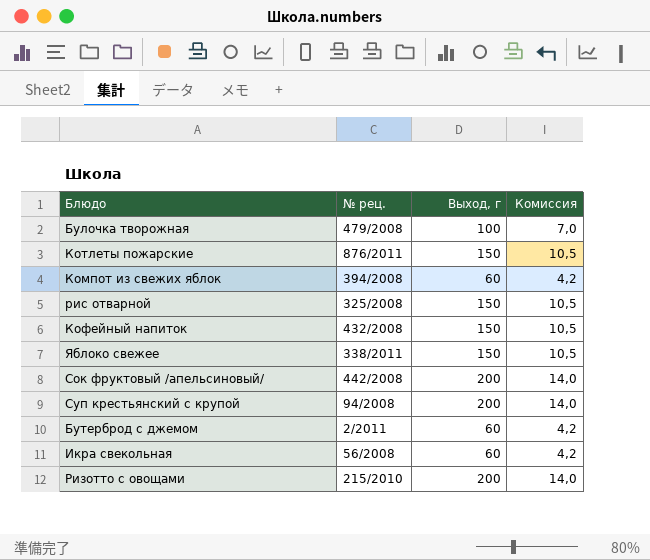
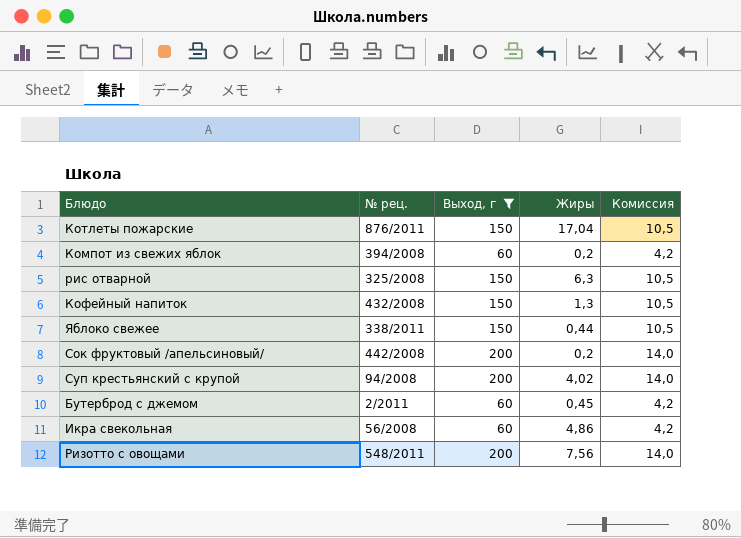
filter: none -> Выход, г != 100
column Жиры | position: none -> 4
Ризотто с овощами | № рец.: 215/2010 -> 548/2011

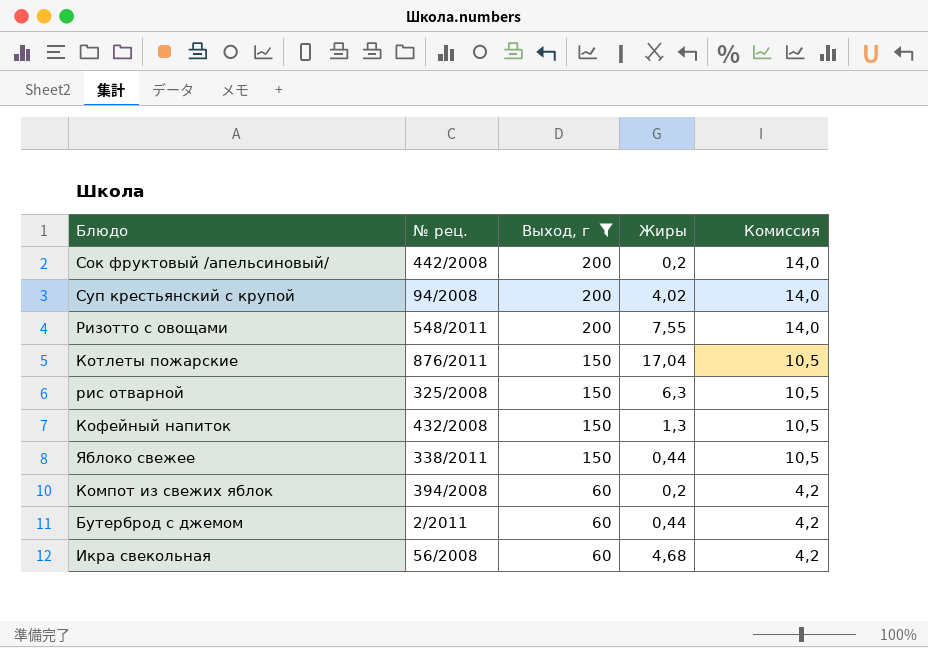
row order: none -> Выход, г descending
Ризотто с овощами | Жиры: 7,56 -> 7,55
Бутерброд с джемом | Жиры: 0,45 -> 0,44
Икра свекольная | Жиры: 4,86 -> 4,68

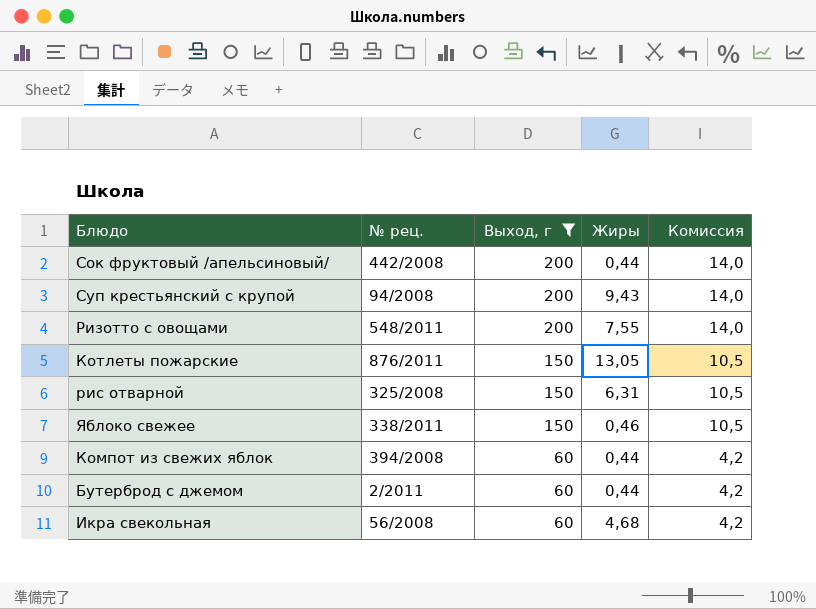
row Кофейный напиток: 432/2008 | 150 | 1,3 | 10,5 -> none
Сок фруктовый /апельсиновый/ | Жиры: 0,2 -> 0,44
Суп крестьянский с крупой | Жиры: 4,02 -> 9,43
Котлеты пожарские | Жиры: 17,04 -> 13,05
рис отварной | Жиры: 6,3 -> 6,31
Яблоко свежее | Жиры: 0,44 -> 0,46
Компот из свежих яблок | Жиры: 0,2 -> 0,44

